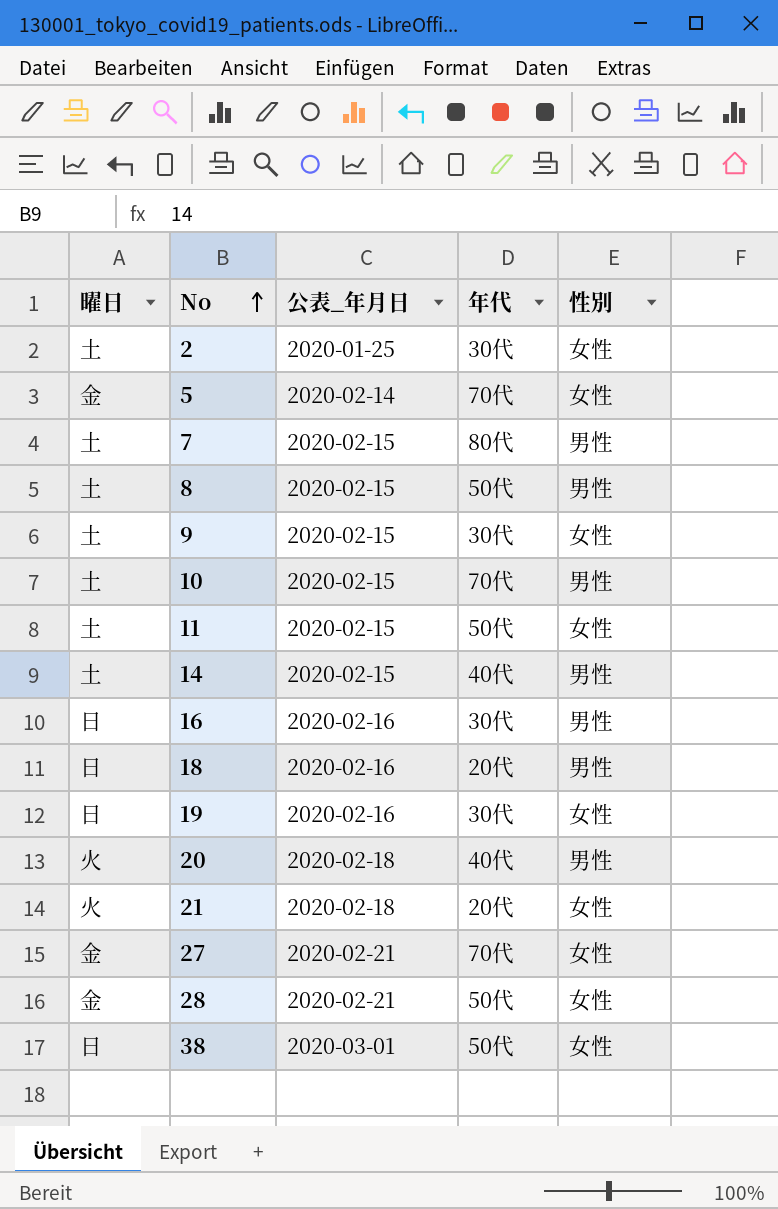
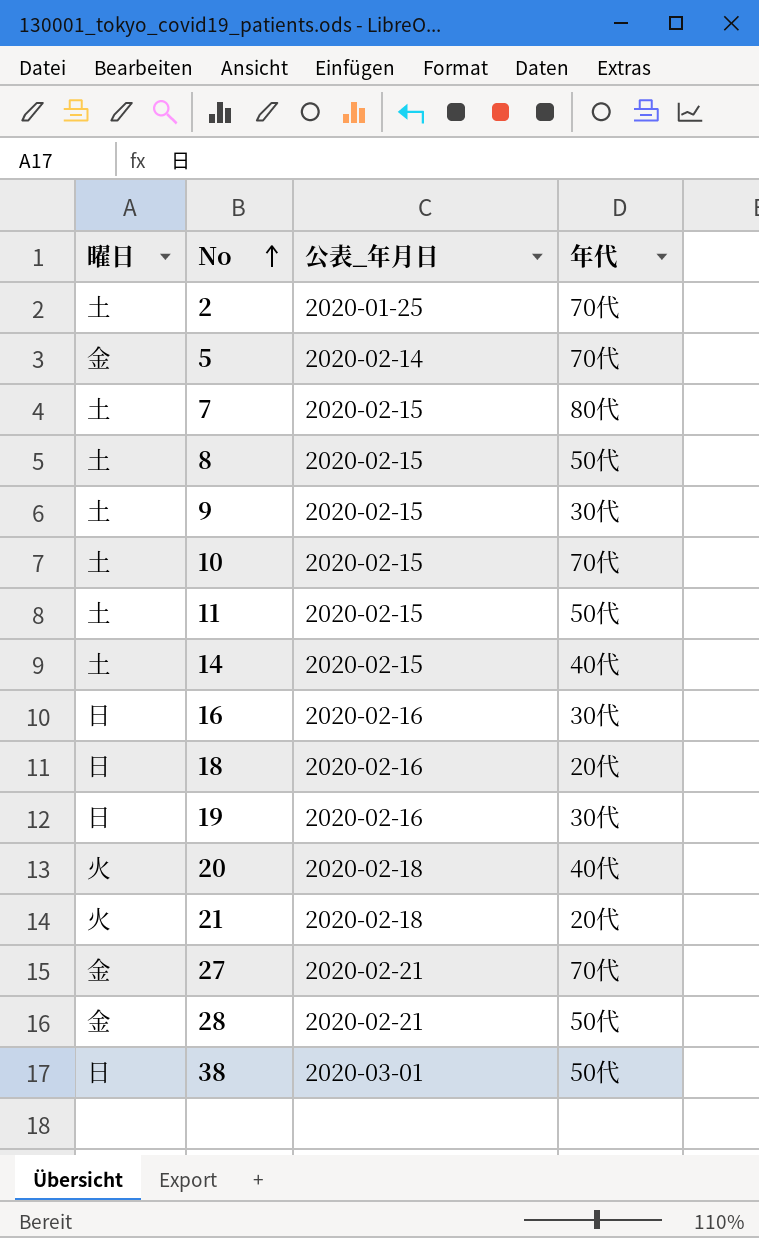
column 性別 | position: 5 -> none
2 | 年代: 30代 -> 70代

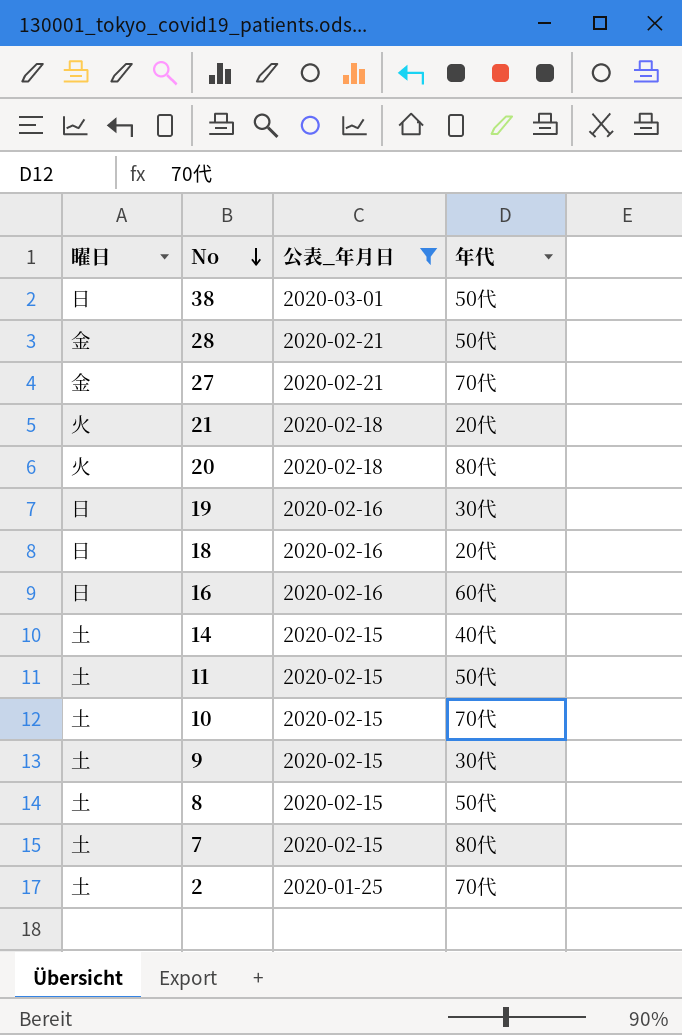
filter: none -> 公表_年月日 != 2020-02-14
row order: No ascending -> No descending
20 | 年代: 40代 -> 80代
16 | 年代: 30代 -> 60代

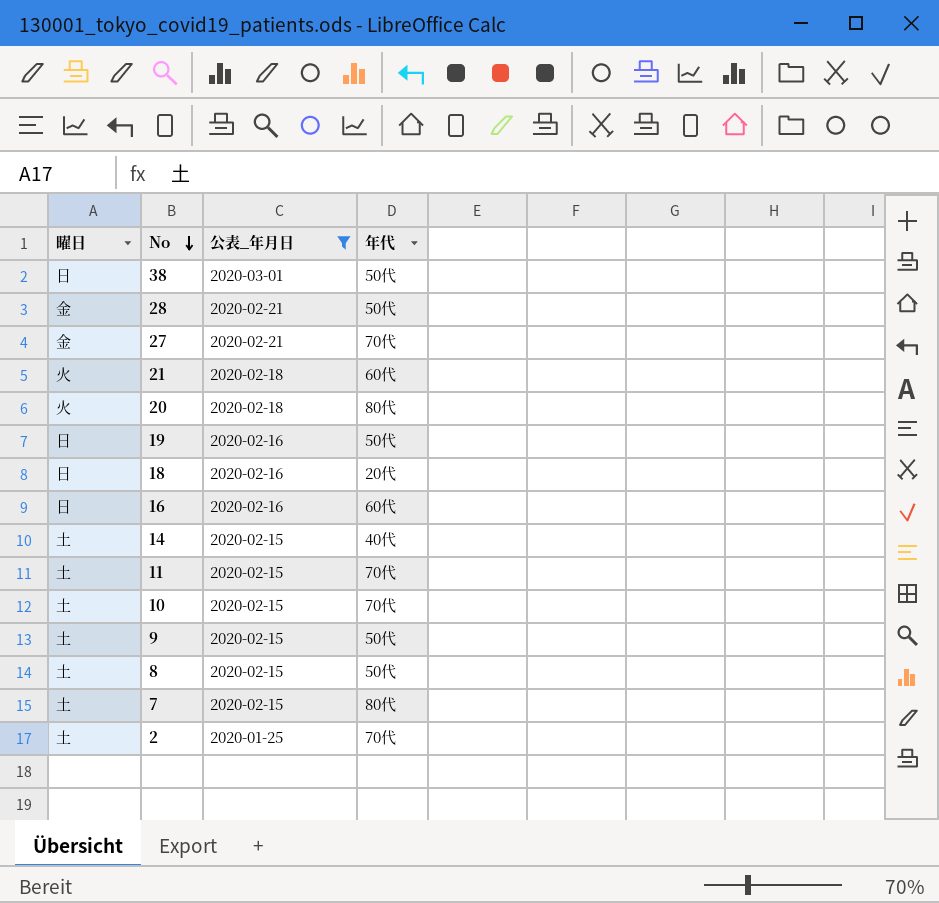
21 | 年代: 20代 -> 60代
19 | 年代: 30代 -> 50代
11 | 年代: 50代 -> 70代
9 | 年代: 30代 -> 50代

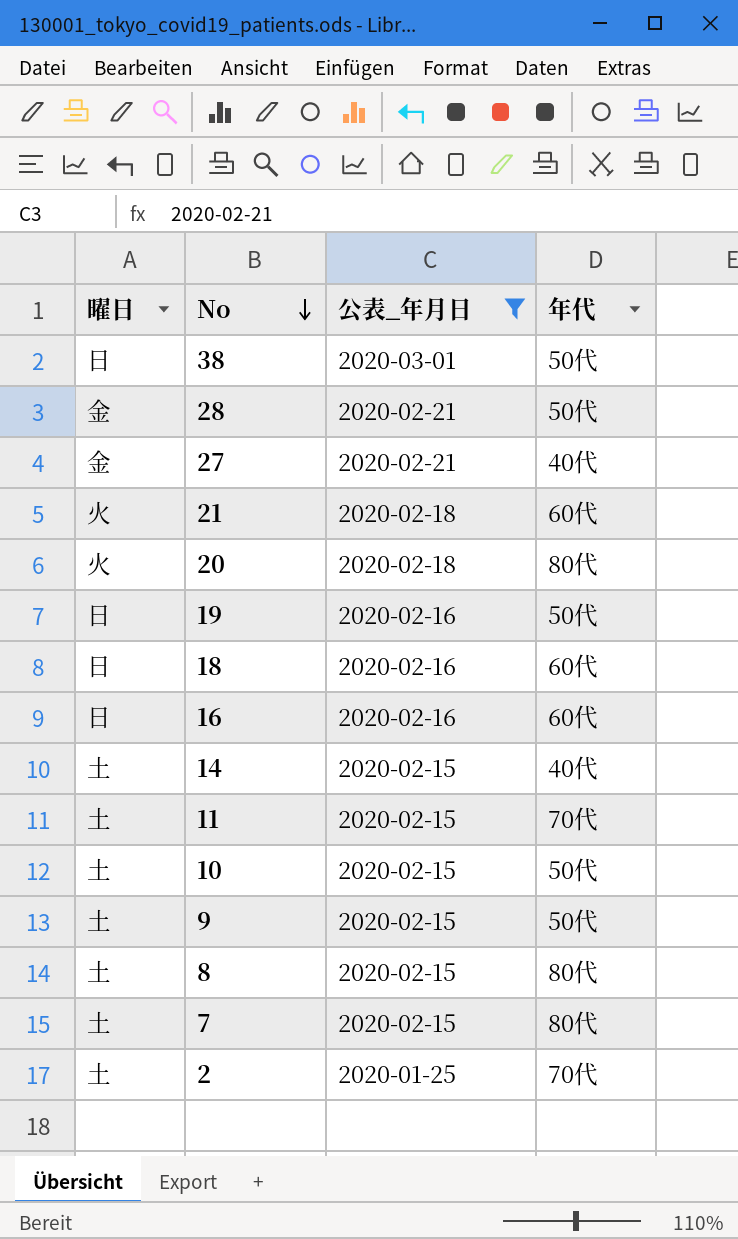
27 | 年代: 70代 -> 40代
18 | 年代: 20代 -> 60代
10 | 年代: 70代 -> 50代
8 | 年代: 50代 -> 80代

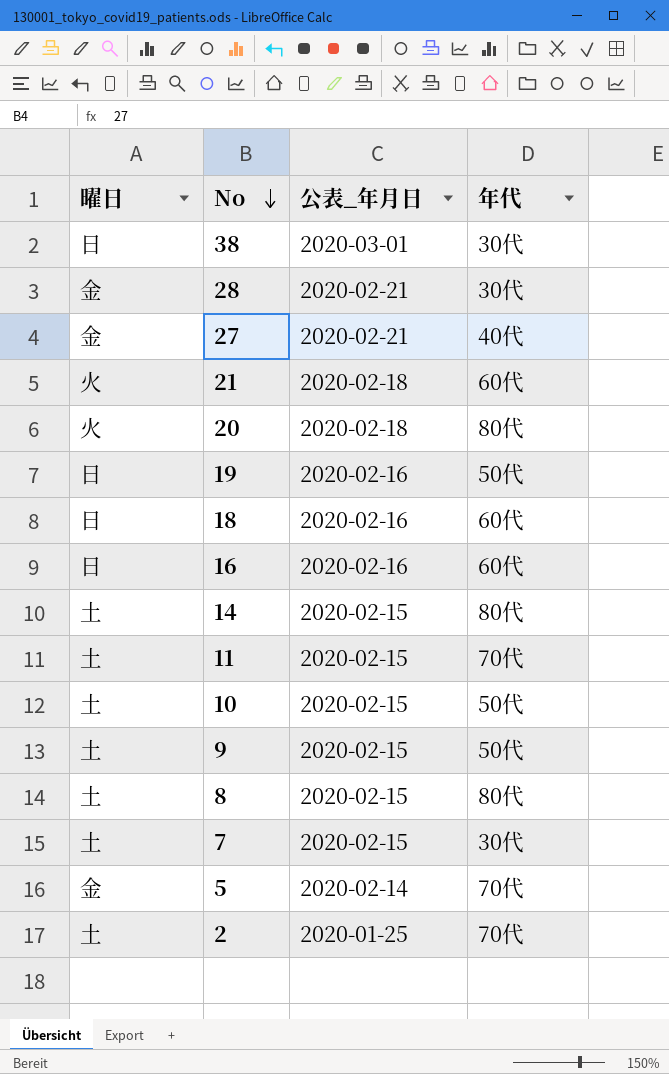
filter: 公表_年月日 != 2020-02-14 -> none
38 | 年代: 50代 -> 30代
28 | 年代: 50代 -> 30代
14 | 年代: 40代 -> 80代
7 | 年代: 80代 -> 30代

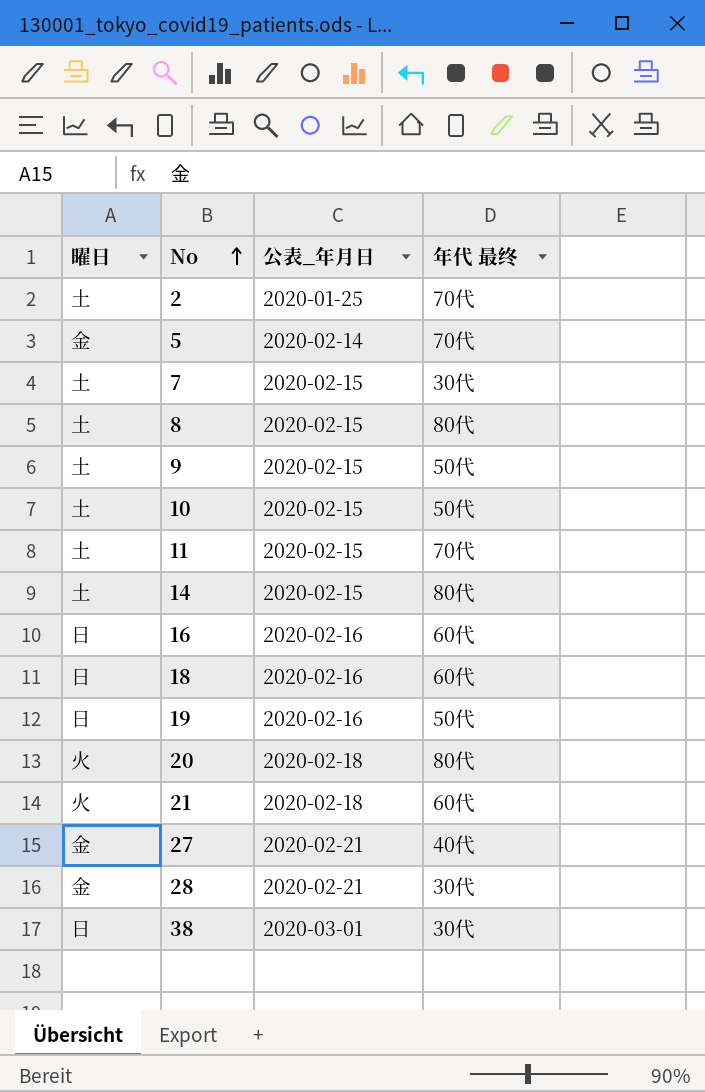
row order: No descending -> No ascending
column name: 年代 -> 年代 最终

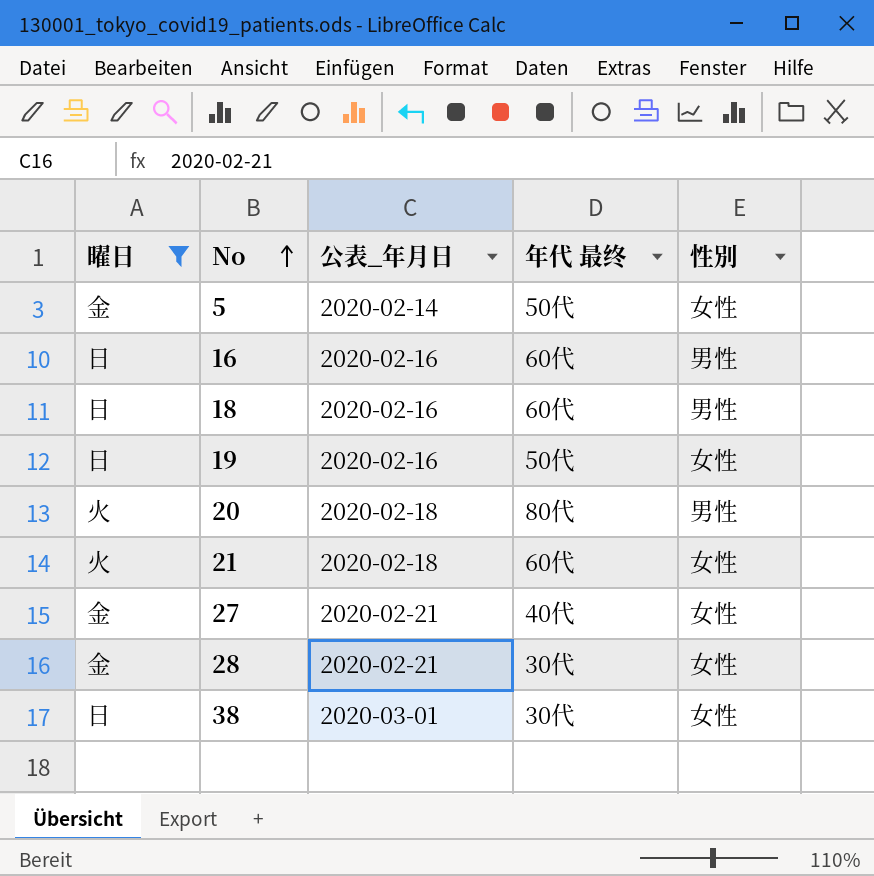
filter: none -> 曜日 != 土
column 性別 | position: none -> 5
5 | 年代 最终: 70代 -> 50代

